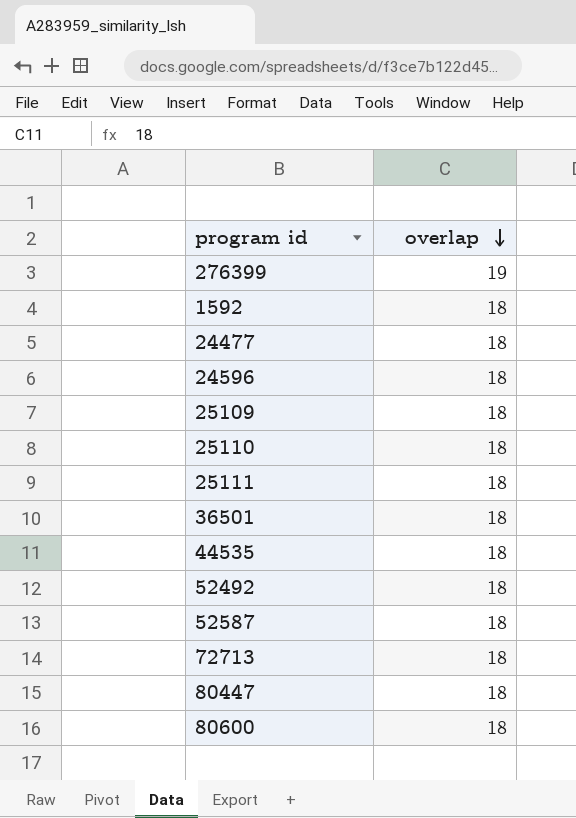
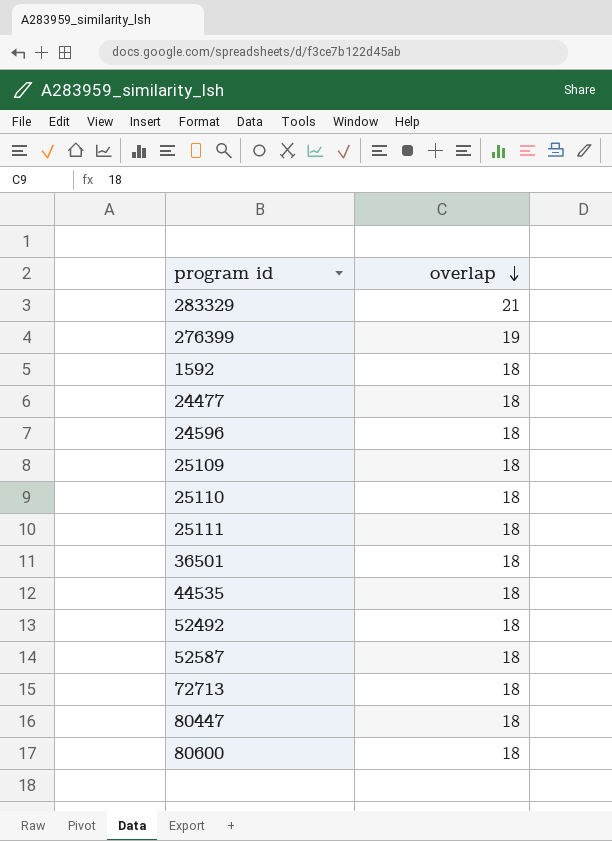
row 283329: none -> 21

